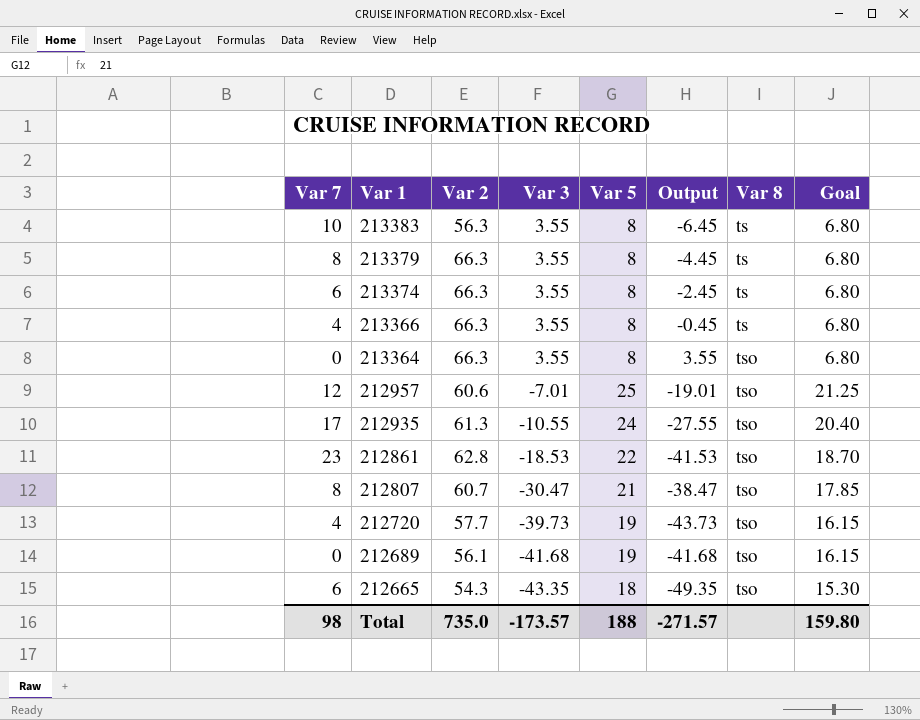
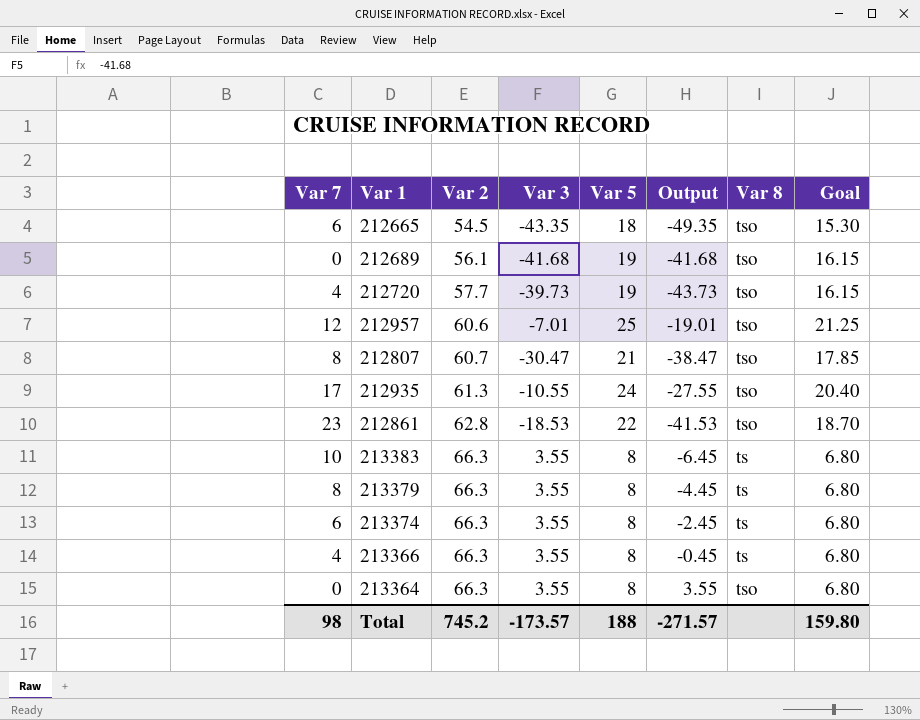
row order: Var 1 descending -> Var 2 ascending
212665 | Var 2: 54.3 -> 54.5
213383 | Var 2: 56.3 -> 66.3
Total | Var 2: 735.0 -> 745.2

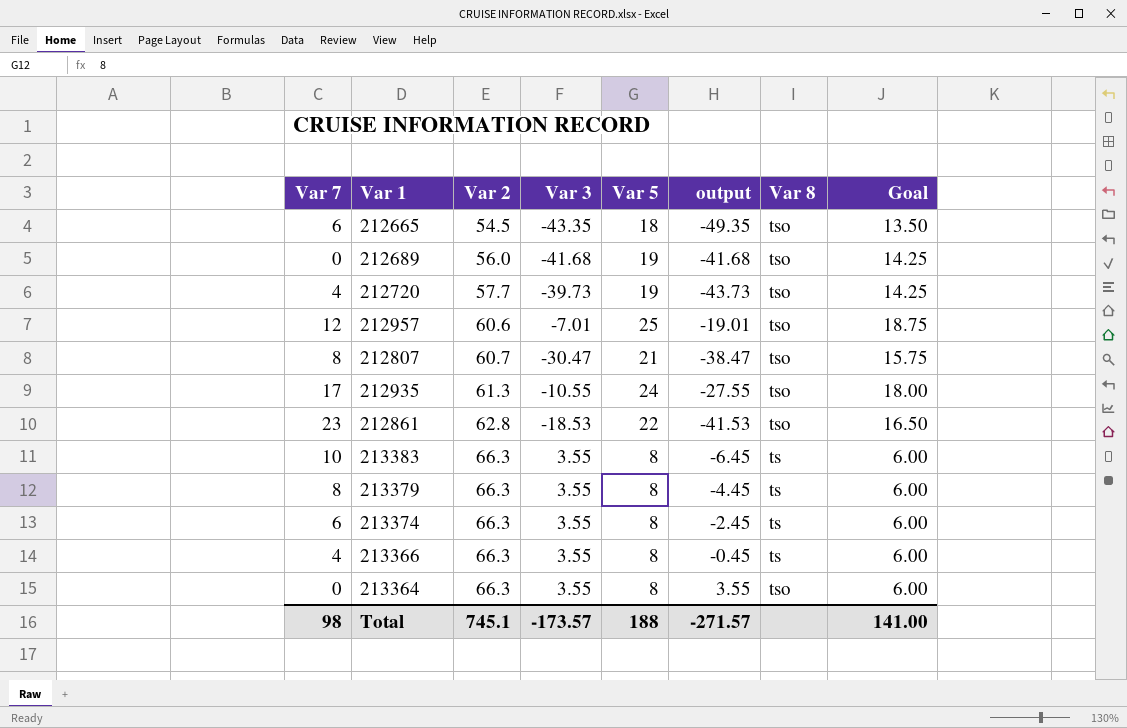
column name: Output -> output
column Goal | formula: [Var 5] * 0.85 -> [Var 5] * 0.75
212689 | Var 2: 56.1 -> 56.0
Total | Var 2: 745.2 -> 745.1
Total | Goal: 159.80 -> 141.00

